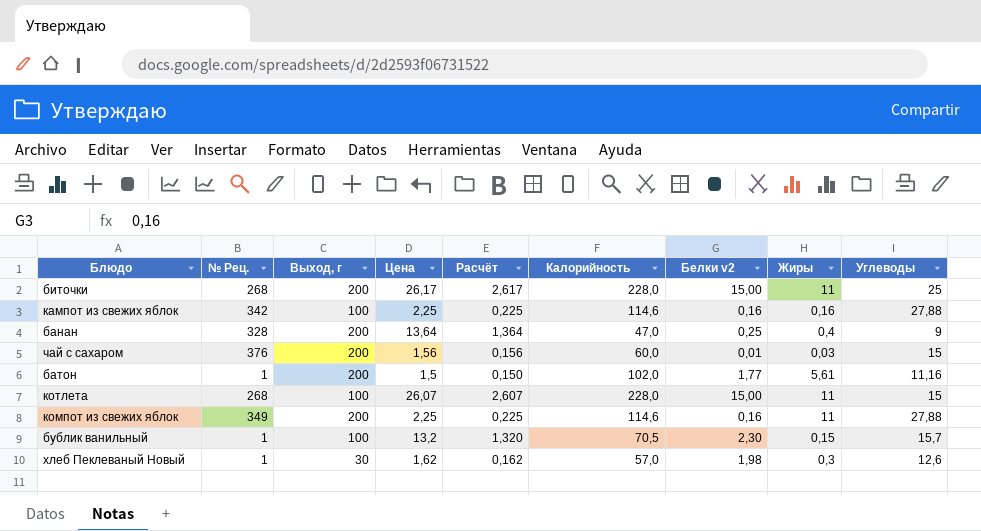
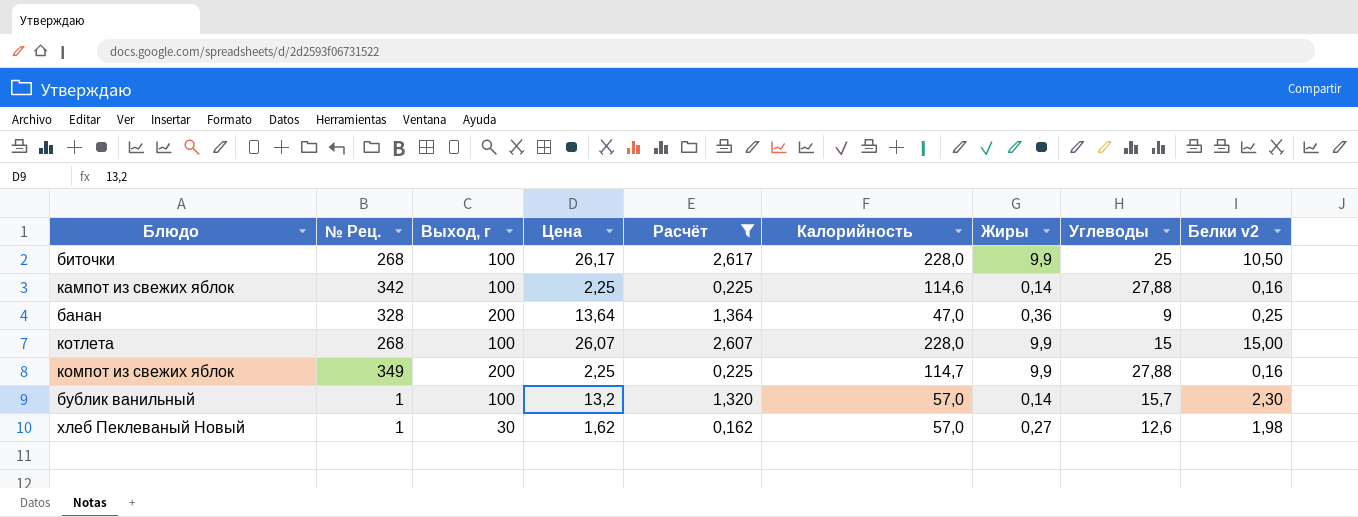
filter: none -> Расчёт >= 0,162
column Белки v2 | position: 7 -> 9
биточки | Выход, г: 200 -> 100
биточки | Жиры: 11 -> 9,9
биточки | Белки v2: 15,00 -> 10,50
кампот из свежих яблок | Жиры: 0,16 -> 0,14
банан | Жиры: 0,4 -> 0,36
котлета | Жиры: 11 -> 9,9
компот из свежих яблок | Калорийность: 114,6 -> 114,7
компот из свежих яблок | Жиры: 11 -> 9,9
бублик ванильный | Калорийность: 70,5 -> 57,0
бублик ванильный | Жиры: 0,15 -> 0,14
хлеб Пеклеваный Новый | Жиры: 0,3 -> 0,27

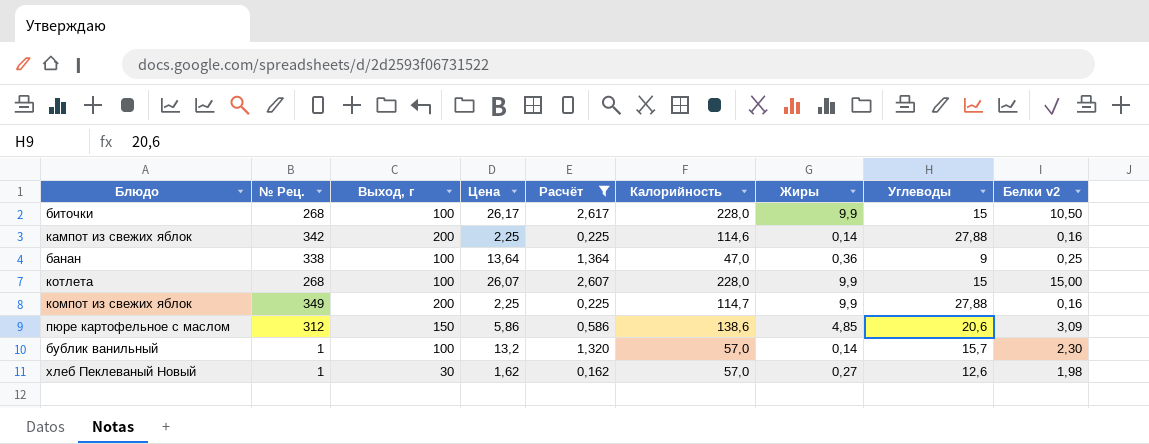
биточки | Углеводы: 25 -> 15
кампот из свежих яблок | Выход, г: 100 -> 200
банан | № Рец.: 328 -> 338
банан | Выход, г: 200 -> 100
row пюре картофельное с маслом: none -> 312 | 150 | 5,86 | 0,586 | 138,6 | 4,85 | 20,6 | 3,09

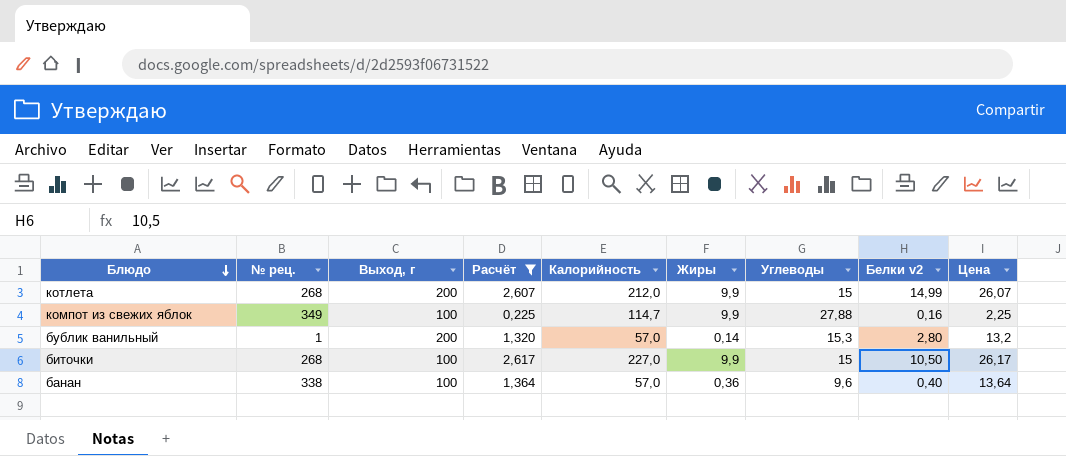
row order: none -> Блюдо descending
column name: № Рец. -> № рец.
column Цена | position: 4 -> 9
row кампот из свежих яблок: 342 | 200 | 2,25 | 0,225 | 114,6 | 0,14 | 27,88 | 0,16 -> none
row пюре картофельное с маслом: 312 | 150 | 5,86 | 0,586 | 138,6 | 4,85 | 20,6 | 3,09 -> none
row хлеб Пеклеваный Новый: 1 | 30 | 1,62 | 0,162 | 57,0 | 0,27 | 12,6 | 1,98 -> none
котлета | Выход, г: 100 -> 200
котлета | Калорийность: 228,0 -> 212,0
котлета | Белки v2: 15,00 -> 14,99
компот из свежих яблок | Выход, г: 200 -> 100
бублик ванильный | Выход, г: 100 -> 200
бублик ванильный | Углеводы: 15,7 -> 15,3
бублик ванильный | Белки v2: 2,30 -> 2,80
биточки | Калорийность: 228,0 -> 227,0
банан | Калорийность: 47,0 -> 57,0
банан | Углеводы: 9 -> 9,6
банан | Белки v2: 0,25 -> 0,40

